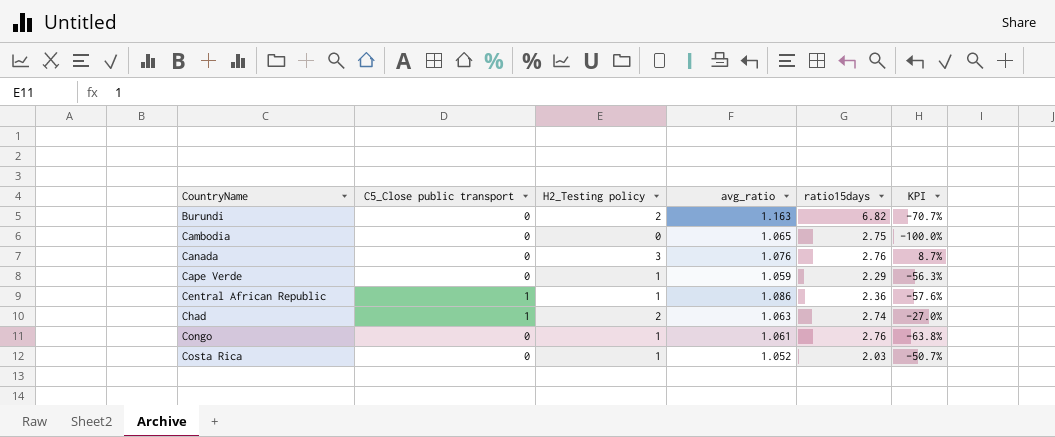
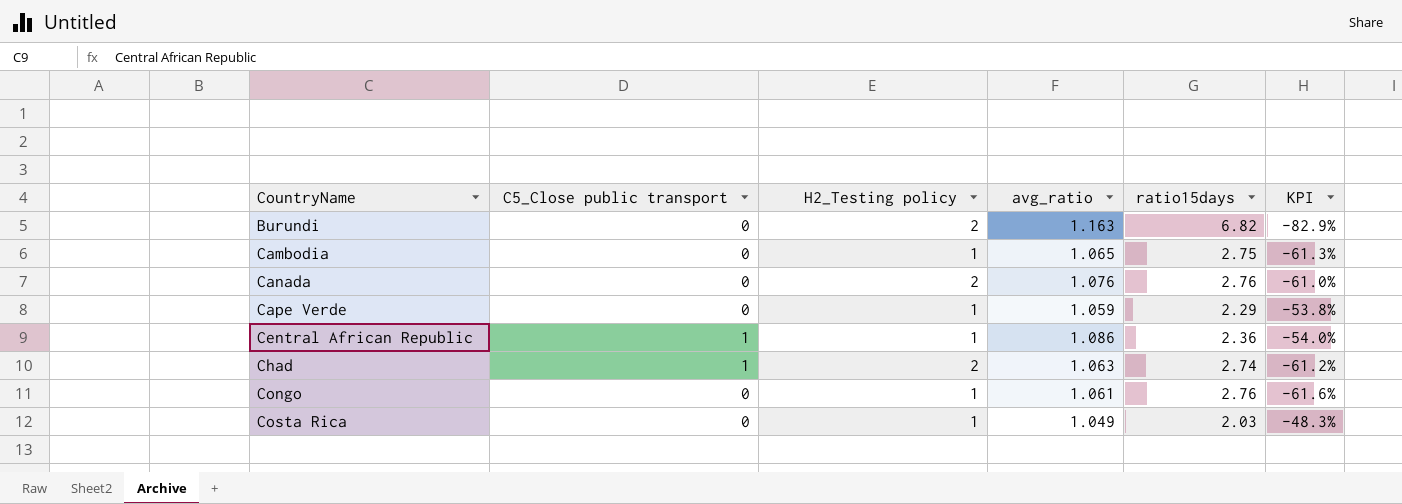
column KPI | formula: ([H2_Testing policy] - [ratio15days]) / [ratio15days] -> ([avg_ratio] - [ratio15days]) / [ratio15days]
Cambodia | H2_Testing policy: 0 -> 1
Canada | H2_Testing policy: 3 -> 2
Costa Rica | avg_ratio: 1.052 -> 1.049

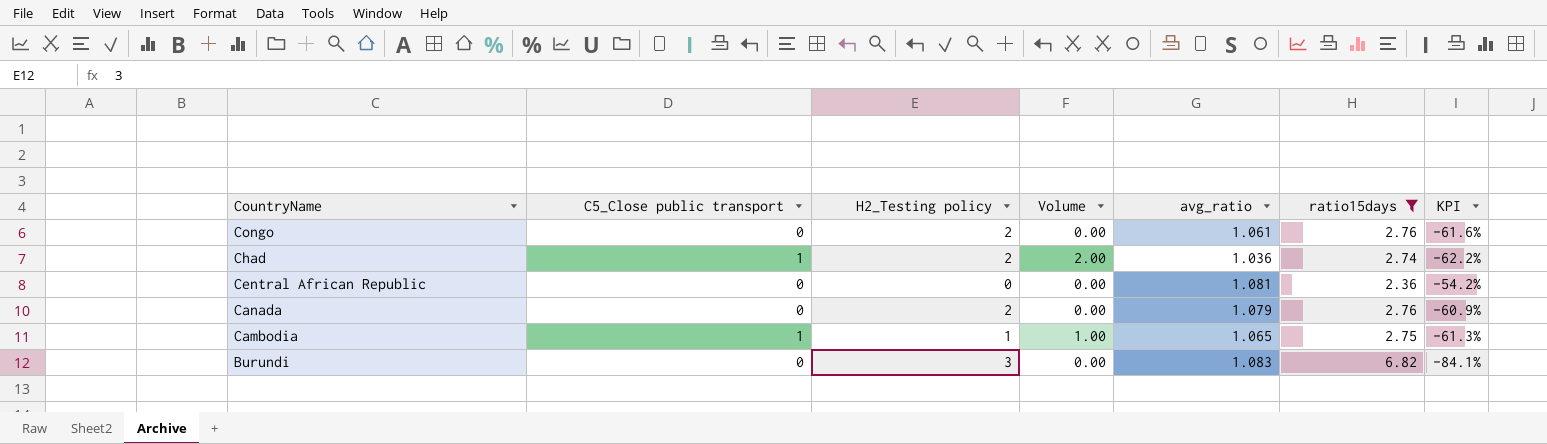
filter: none -> ratio15days >= 2.36
row order: CountryName ascending -> CountryName descending
column Volume | formula: none -> [C5_Close public transport] * [H2_Testing policy]
Congo | H2_Testing policy: 1 -> 2
Chad | avg_ratio: 1.063 -> 1.036
Chad | KPI: -61.2% -> -62.2%
Central African Republic | C5_Close public transport: 1 -> 0
Central African Republic | H2_Testing policy: 1 -> 0
Central African Republic | avg_ratio: 1.086 -> 1.081
Central African Republic | KPI: -54.0% -> -54.2%
Canada | avg_ratio: 1.076 -> 1.079
Canada | KPI: -61.0% -> -60.9%
Cambodia | C5_Close public transport: 0 -> 1
Burundi | H2_Testing policy: 2 -> 3
Burundi | avg_ratio: 1.163 -> 1.083
Burundi | KPI: -82.9% -> -84.1%

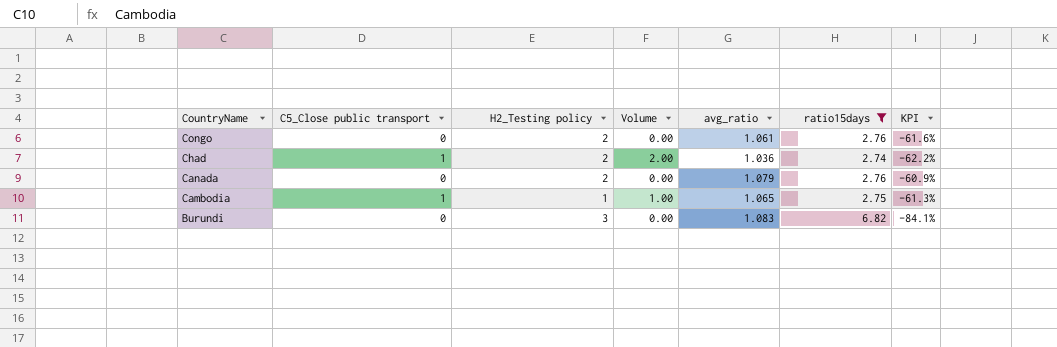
row Central African Republic: 0 | 0 | 0.00 | 1.081 | 2.36 | -54.2% -> none

